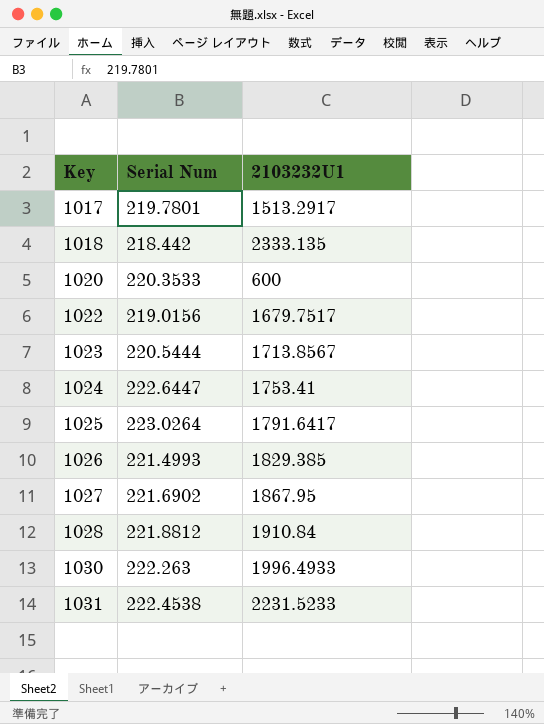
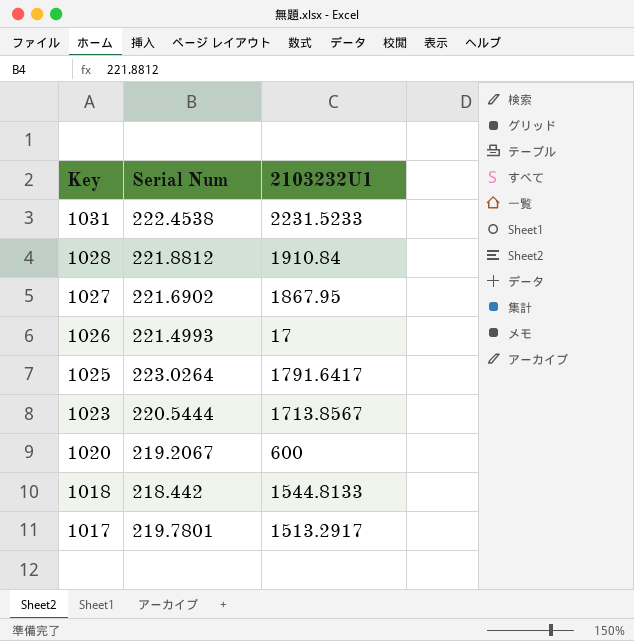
row order: Key ascending -> Key descending
row 1022: 219.0156 | 1679.7517 -> none
row 1024: 222.6447 | 1753.41 -> none
row 1030: 222.263 | 1996.4933 -> none
1026 | 2103232U1: 1829.385 -> 17
1020 | Serial Num: 220.3533 -> 219.2067
1018 | 2103232U1: 2333.135 -> 1544.8133

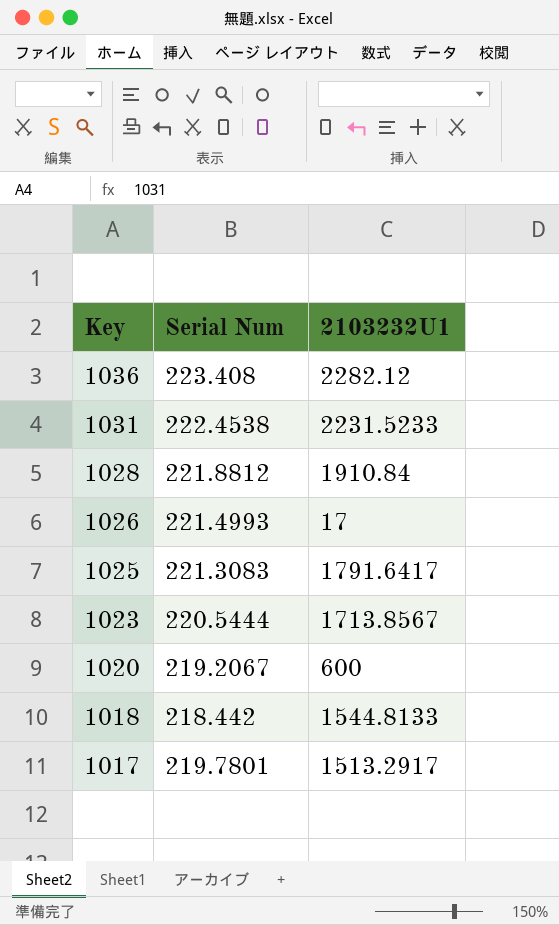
row 1027: 221.6902 | 1867.95 -> none
row 1036: none -> 223.408 | 2282.12
1025 | Serial Num: 223.0264 -> 221.3083

